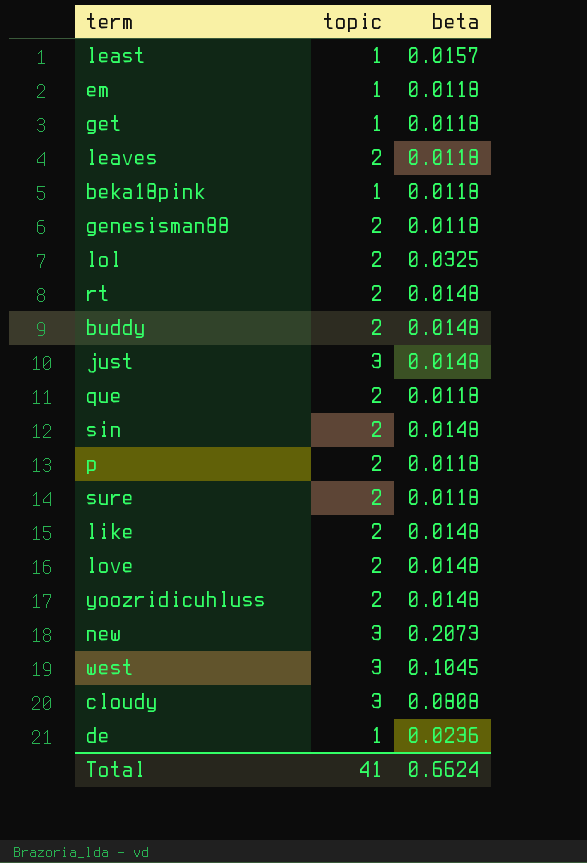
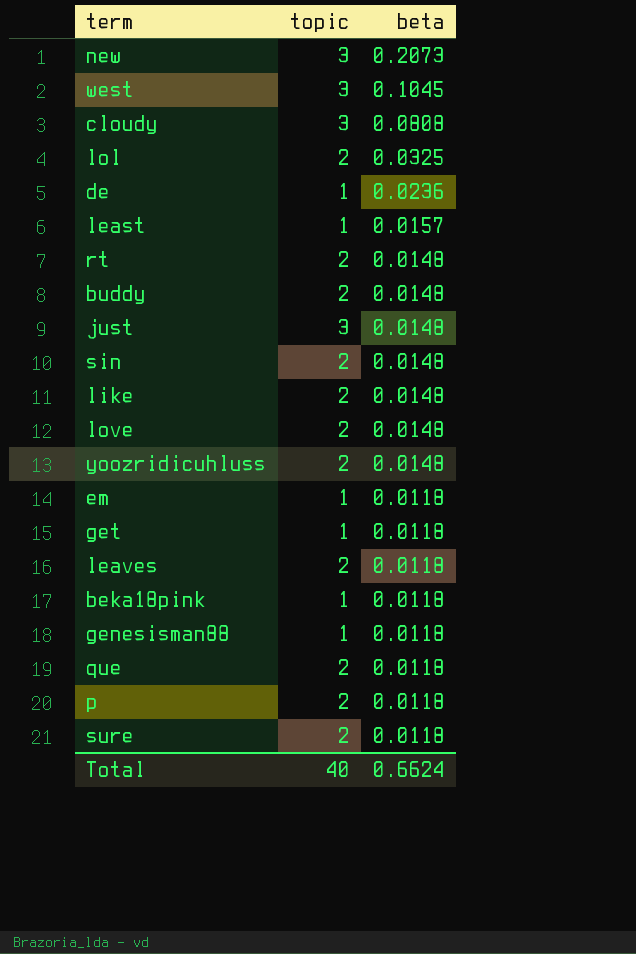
row order: none -> beta descending
genesisman88 | topic: 2 -> 1
Total | topic: 41 -> 40

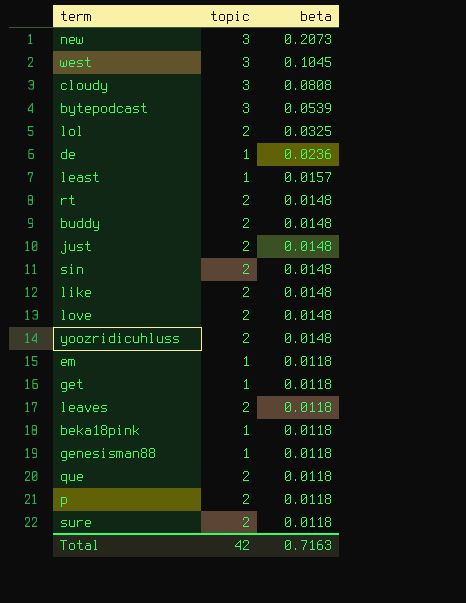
row bytepodcast: none -> 3 | 0.0539
just | topic: 3 -> 2
Total | topic: 40 -> 42
Total | beta: 0.6624 -> 0.7163

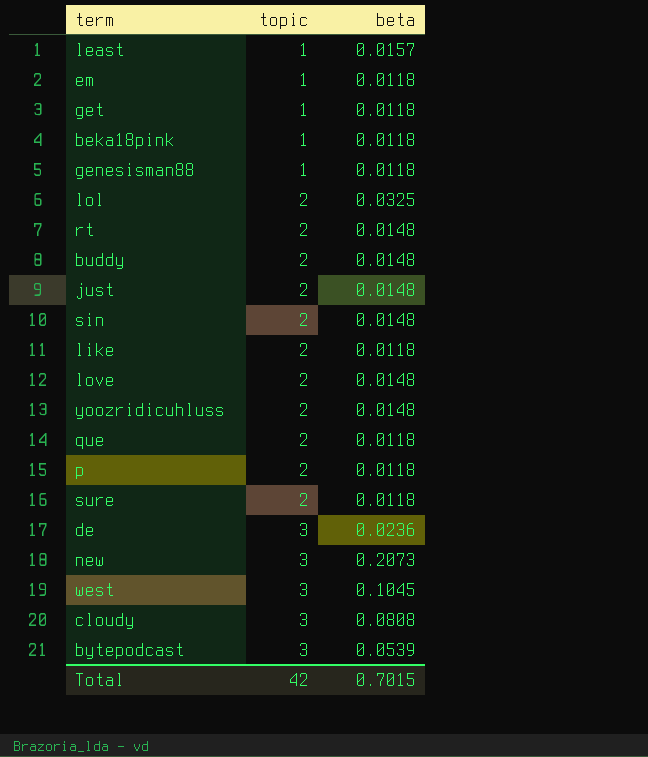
row order: beta descending -> topic ascending
row leaves: 2 | 0.0118 -> none
like | beta: 0.0148 -> 0.0118
de | topic: 1 -> 3
Total | beta: 0.7163 -> 0.7015

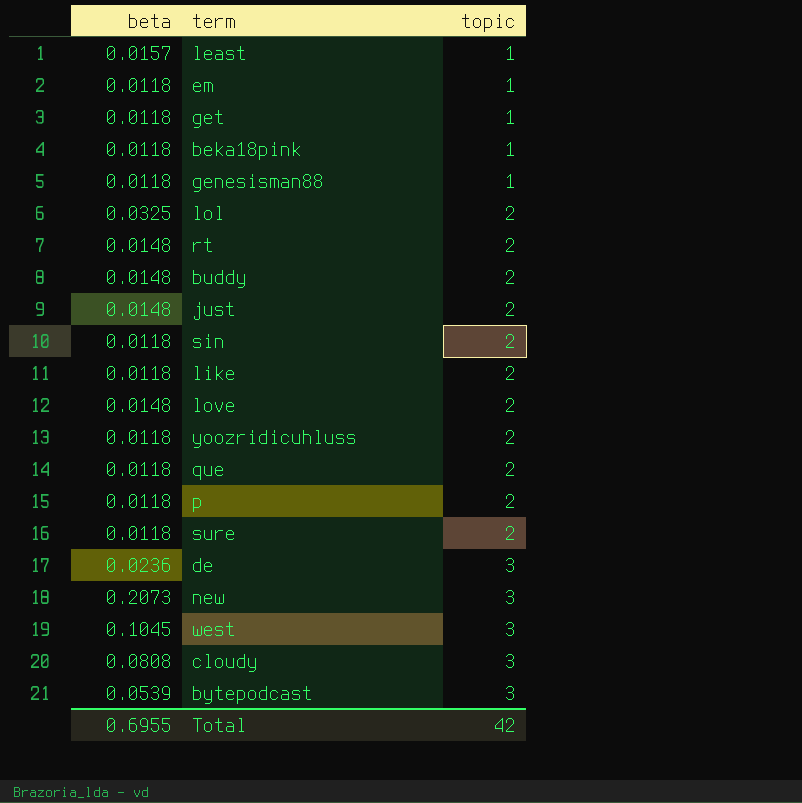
column beta | position: 3 -> 1
sin | beta: 0.0148 -> 0.0118
yoozridicuhluss | beta: 0.0148 -> 0.0118
Total | beta: 0.7015 -> 0.6955

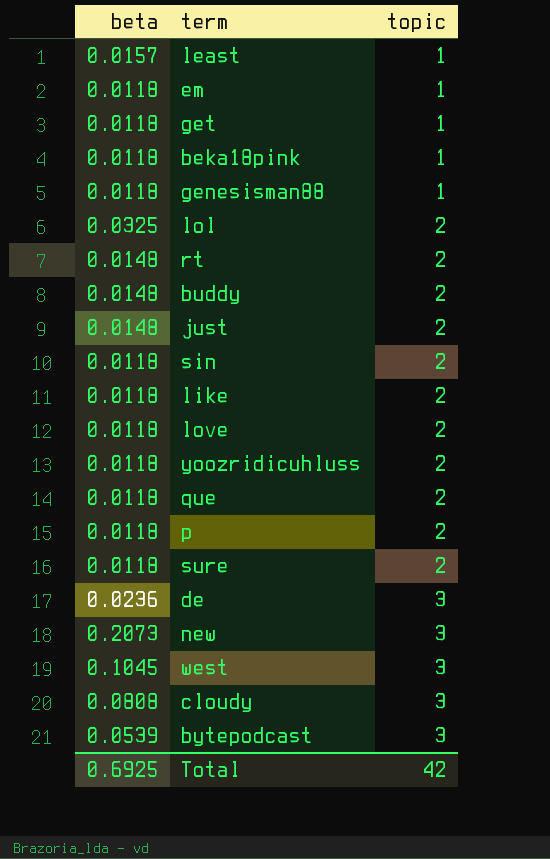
love | beta: 0.0148 -> 0.0118
Total | beta: 0.6955 -> 0.6925

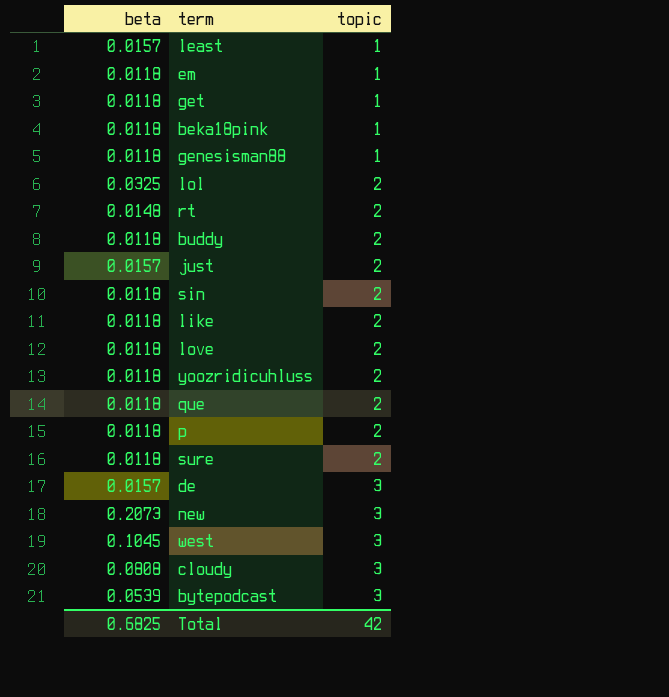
buddy | beta: 0.0148 -> 0.0118
just | beta: 0.0148 -> 0.0157
de | beta: 0.0236 -> 0.0157
Total | beta: 0.6925 -> 0.6825

